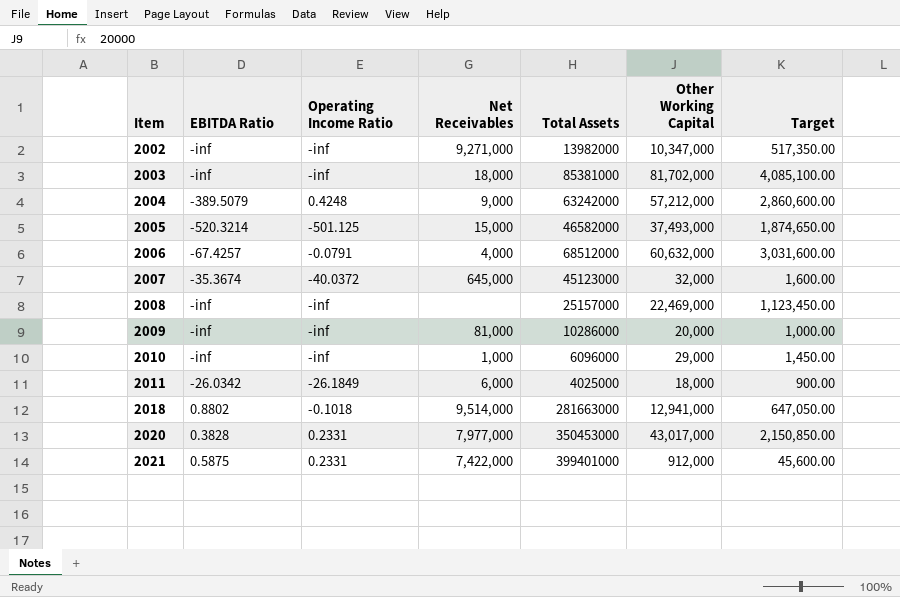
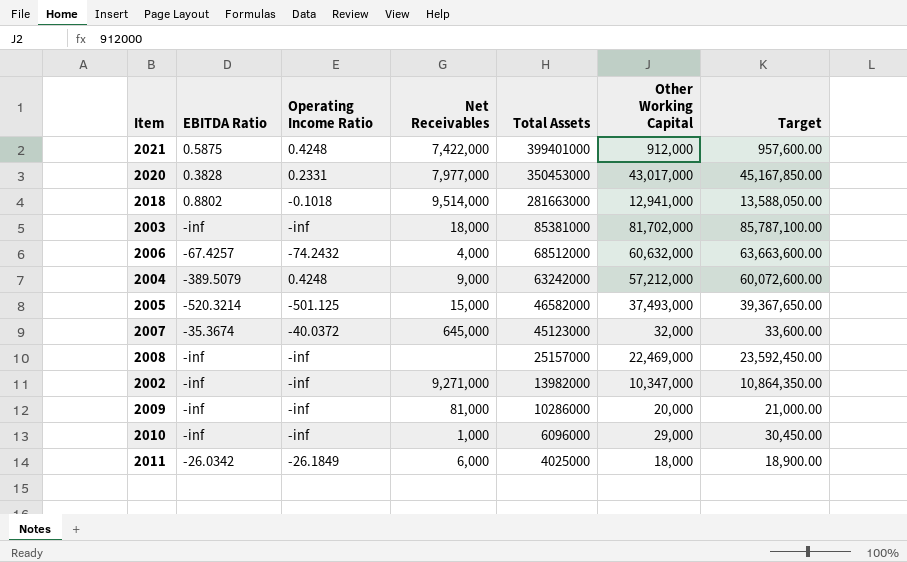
row order: Item ascending -> Total Assets descending
column Target | formula: [Other Working Capital] * 0.05 -> [Other Working Capital] * 1.05
2021 | Operating Income Ratio: 0.2331 -> 0.4248
2006 | Operating Income Ratio: -0.0791 -> -74.2432

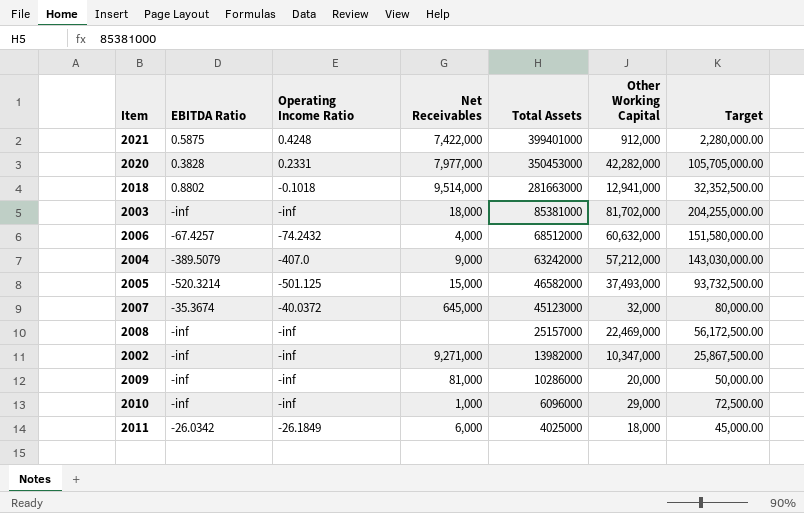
column Target | formula: [Other Working Capital] * 1.05 -> [Other Working Capital] * 2.5
2020 | Other Working Capital: 43,017,000 -> 42,282,000
2004 | Operating Income Ratio: 0.4248 -> -407.0

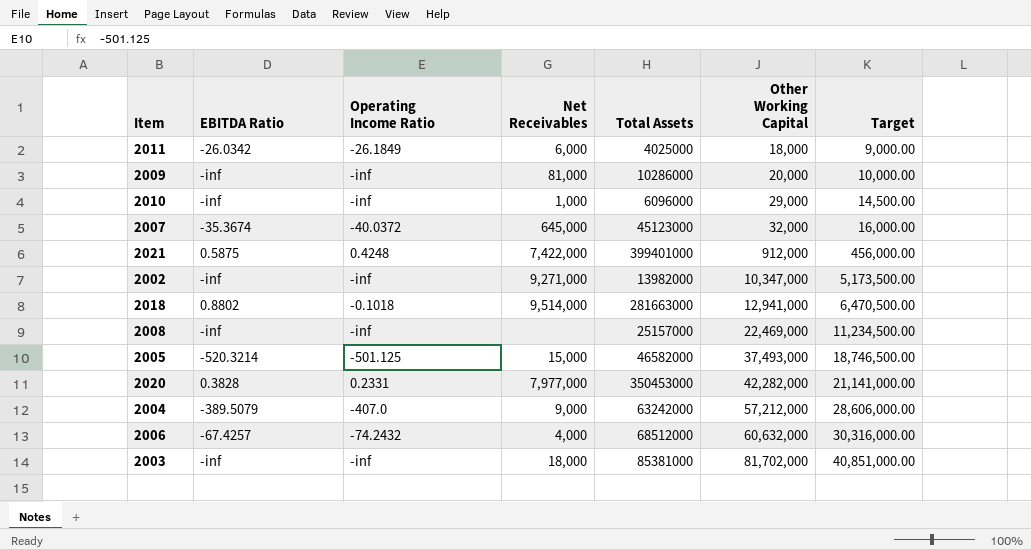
row order: Total Assets descending -> Other Working Capital ascending
column Target | formula: [Other Working Capital] * 2.5 -> [Other Working Capital] * 0.5

